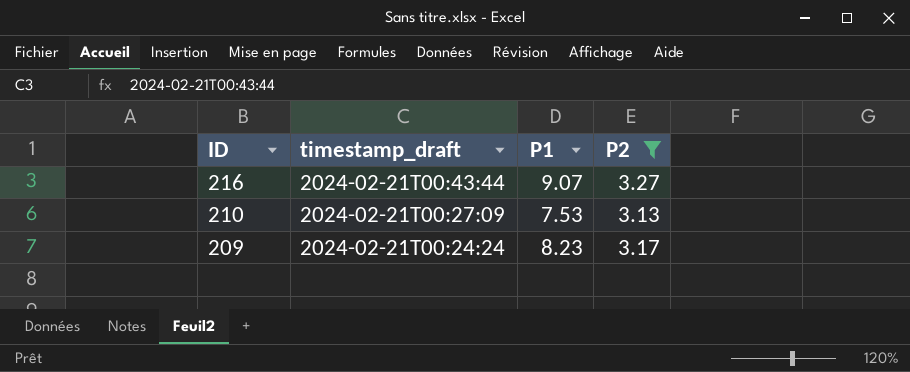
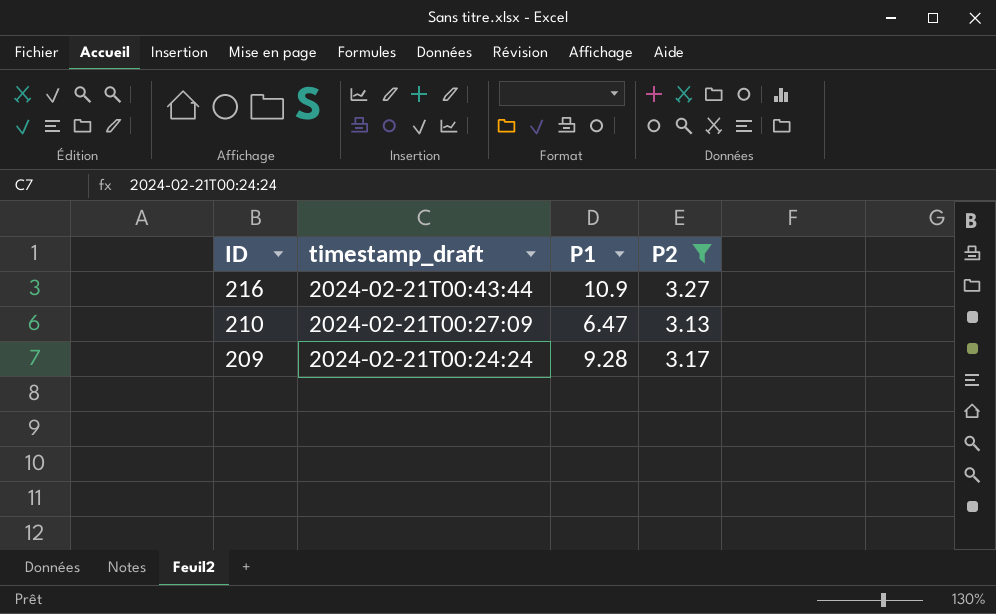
216 | P1: 9.07 -> 10.9
210 | P1: 7.53 -> 6.47
209 | P1: 8.23 -> 9.28

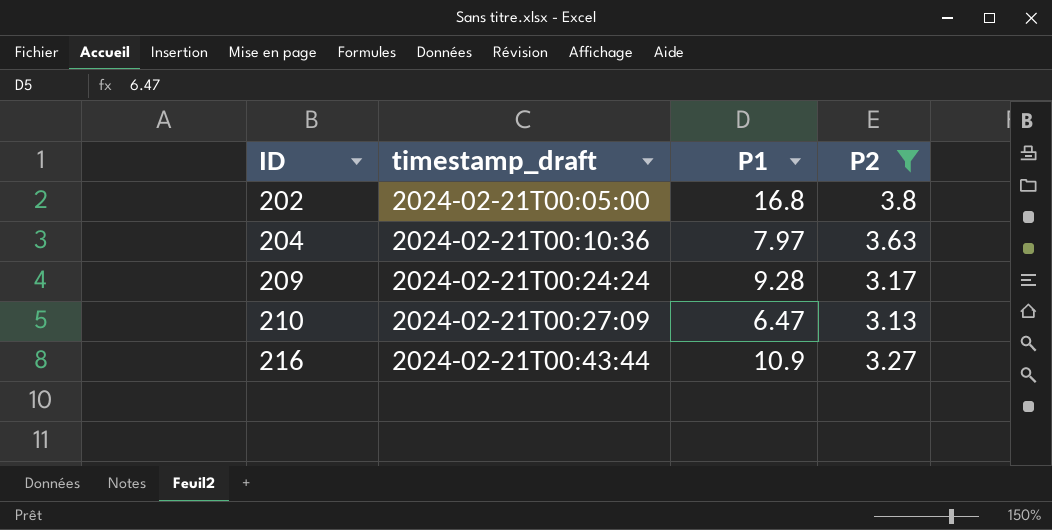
row order: ID descending -> ID ascending
row 202: none -> 2024-02-21T00:05:00 | 16.8 | 3.8
row 204: none -> 2024-02-21T00:10:36 | 7.97 | 3.63

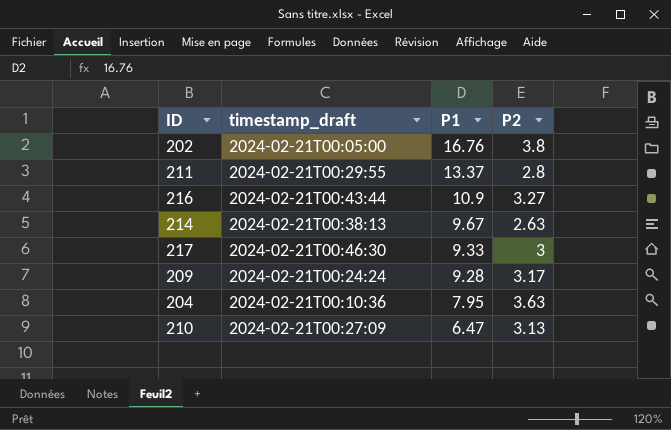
filter: P2 >= 3.13 -> none
row order: ID ascending -> P1 descending
202 | P1: 16.8 -> 16.76
204 | P1: 7.97 -> 7.95

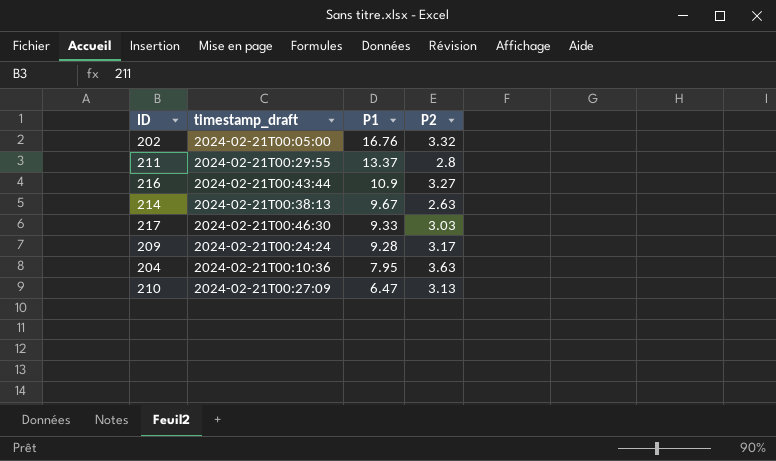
202 | P2: 3.8 -> 3.32
217 | P2: 3 -> 3.03

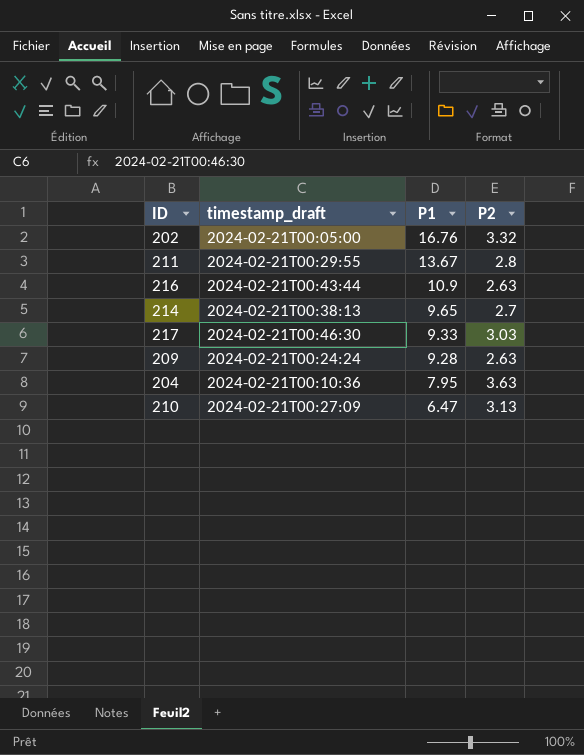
211 | P1: 13.37 -> 13.67
216 | P2: 3.27 -> 2.63
214 | P1: 9.67 -> 9.65
214 | P2: 2.63 -> 2.7
209 | P2: 3.17 -> 2.63

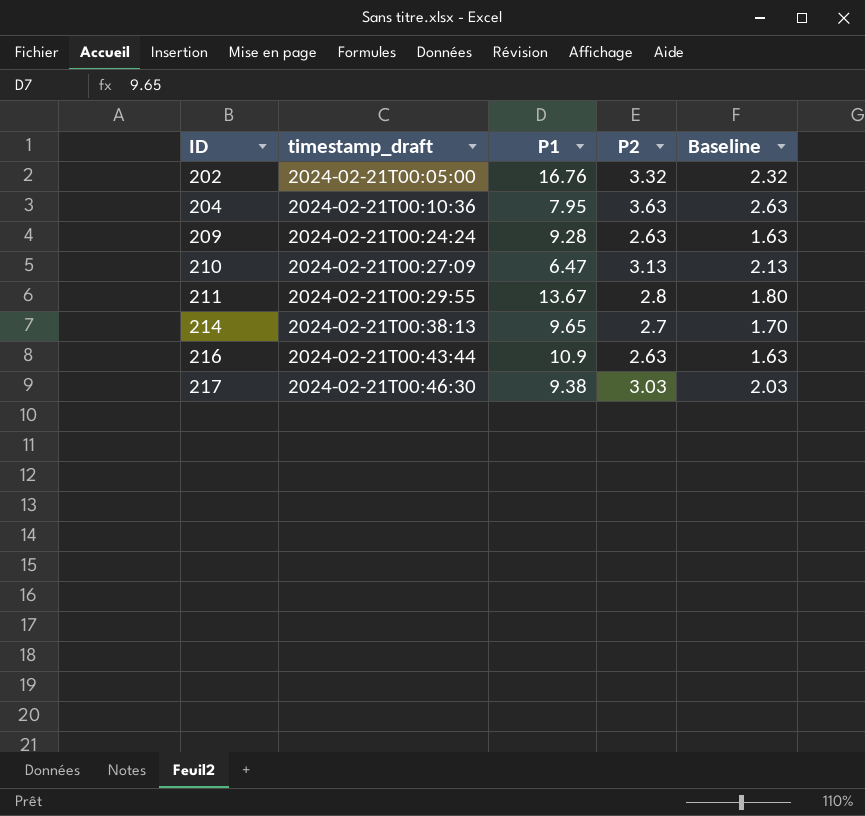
row order: P1 descending -> ID ascending
column Baseline | formula: none -> [P2] - 1
217 | P1: 9.33 -> 9.38

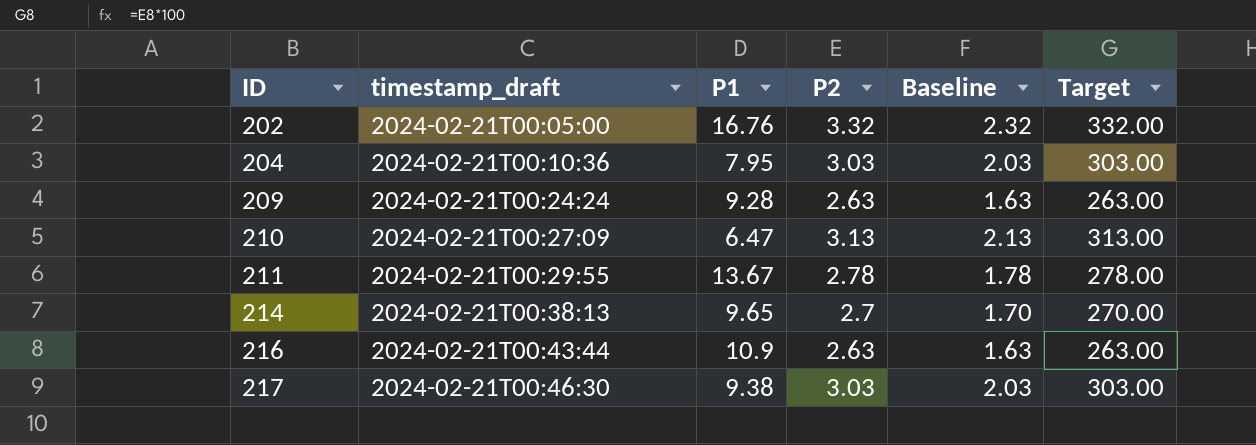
column Target | formula: none -> [P2] * 100
204 | P2: 3.63 -> 3.03
204 | Baseline: 2.63 -> 2.03
211 | P2: 2.8 -> 2.78
211 | Baseline: 1.80 -> 1.78

